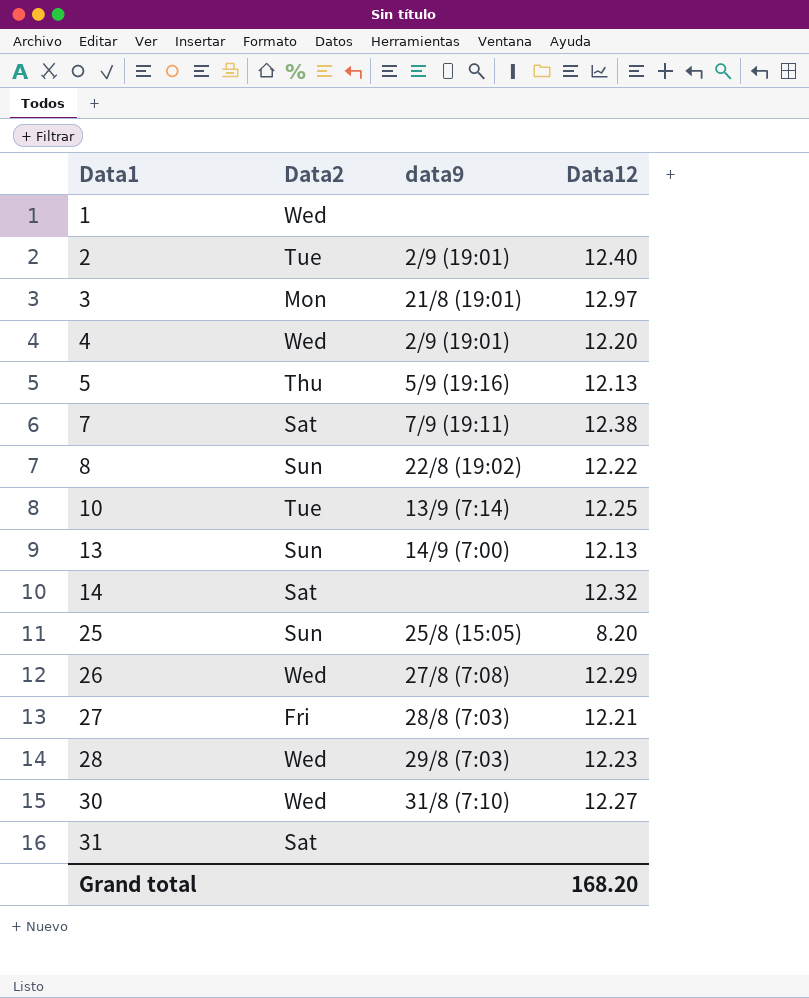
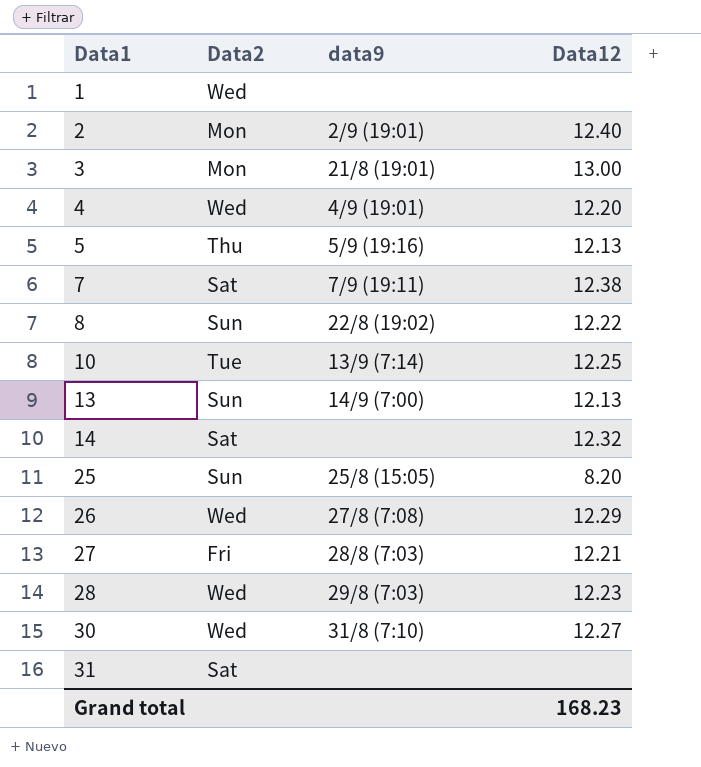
2 | Data2: Tue -> Mon
3 | Data12: 12.97 -> 13.00
4 | data9: 2/9 (19:01) -> 4/9 (19:01)
Grand total | Data12: 168.20 -> 168.23

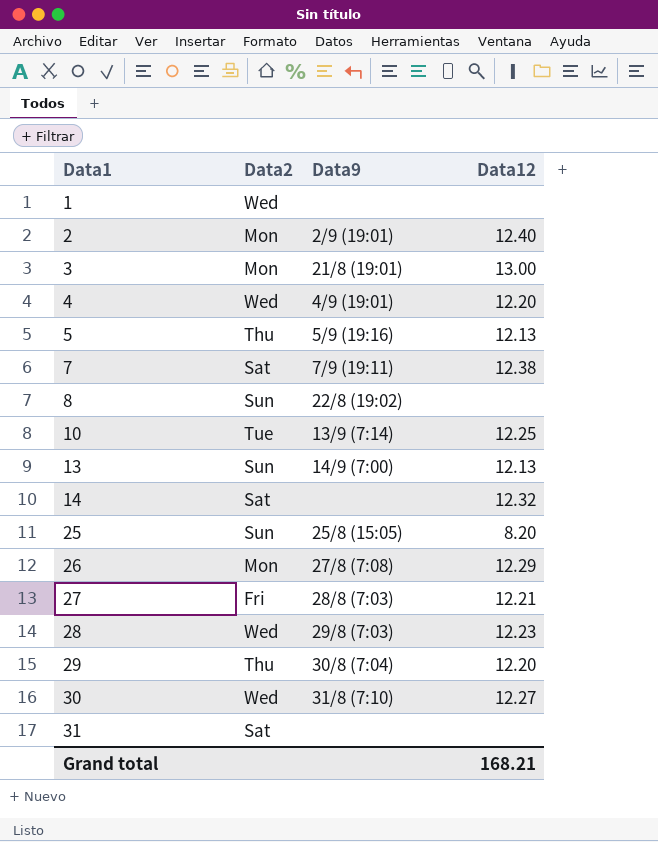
column name: data9 -> Data9
8 | Data12: 12.22 -> none
26 | Data2: Wed -> Mon
row 29: none -> Thu | 30/8 (7:04) | 12.20
Grand total | Data12: 168.23 -> 168.21

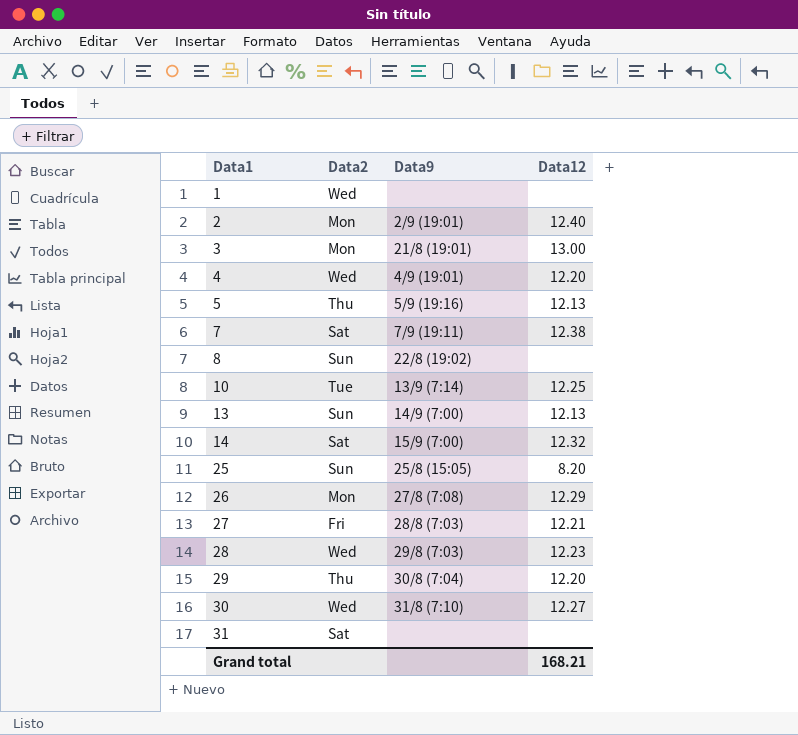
14 | Data9: none -> 15/9 (7:00)

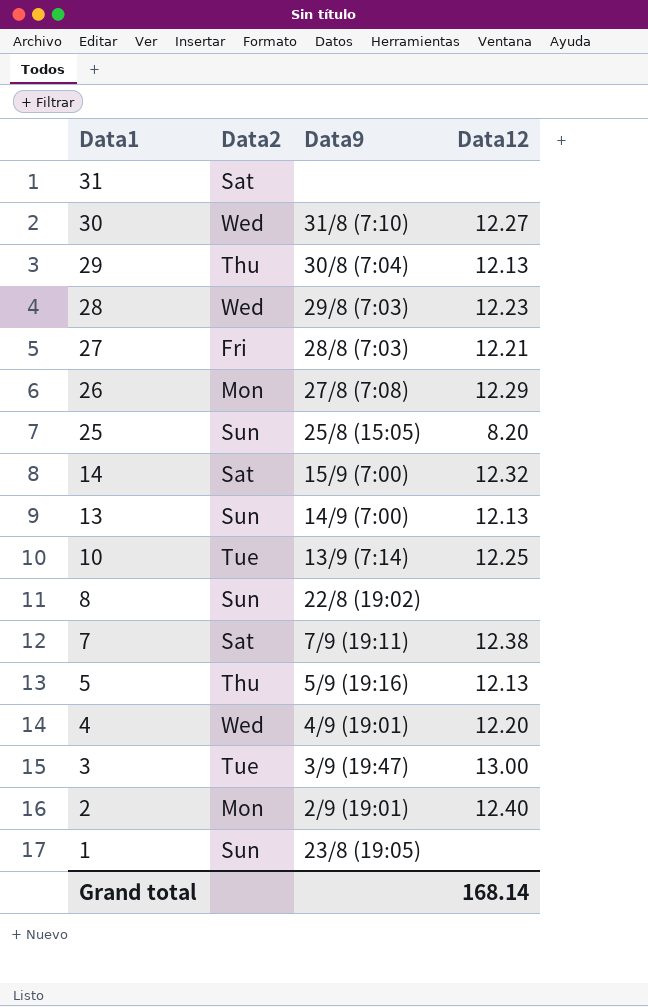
row order: Data1 ascending -> Data1 descending
29 | Data12: 12.20 -> 12.13
3 | Data2: Mon -> Tue
3 | Data9: 21/8 (19:01) -> 3/9 (19:47)
1 | Data2: Wed -> Sun
1 | Data9: none -> 23/8 (19:05)
Grand total | Data12: 168.21 -> 168.14

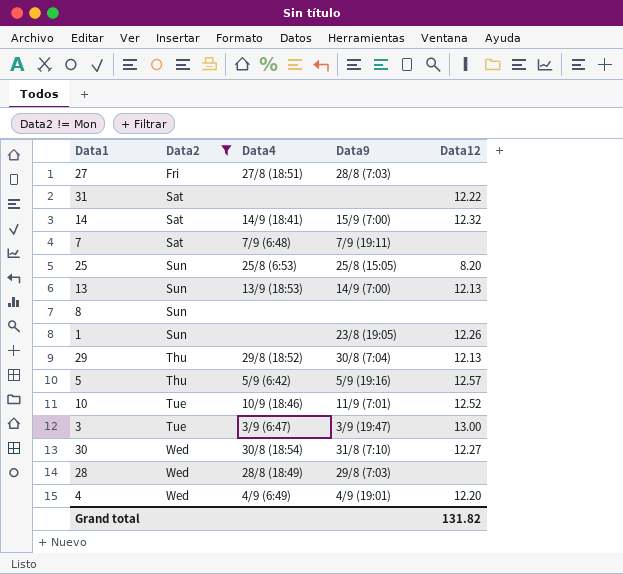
filter: none -> Data2 != Mon
row order: Data1 descending -> Data2 ascending
column Data4 | position: none -> 3
27 | Data12: 12.21 -> none
31 | Data12: none -> 12.22
7 | Data12: 12.38 -> none
8 | Data9: 22/8 (19:02) -> none
1 | Data12: none -> 12.26
5 | Data12: 12.13 -> 12.57
10 | Data9: 13/9 (7:14) -> 11/9 (7:01)
10 | Data12: 12.25 -> 12.52
28 | Data12: 12.23 -> none
Grand total | Data12: 168.14 -> 131.82

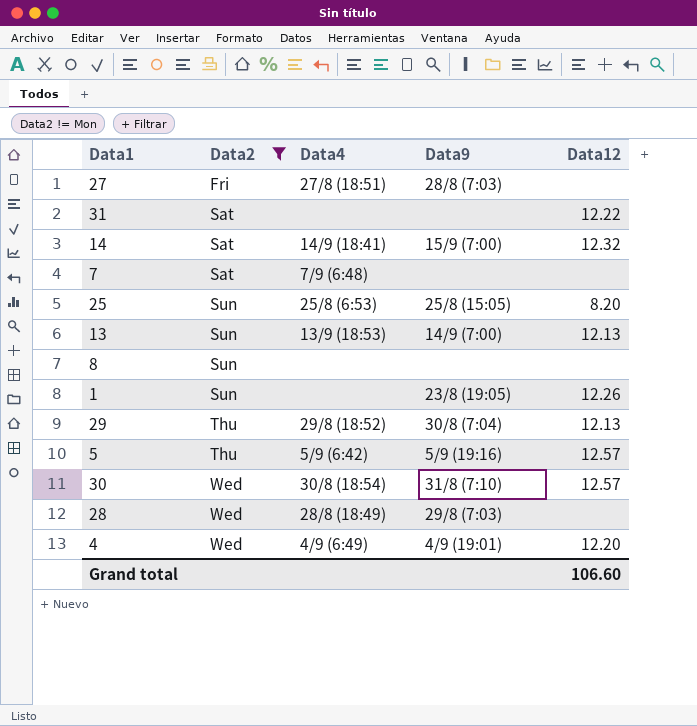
row 10: Tue | 10/9 (18:46) | 11/9 (7:01) | 12.52 -> none
row 3: Tue | 3/9 (6:47) | 3/9 (19:47) | 13.00 -> none
7 | Data9: 7/9 (19:11) -> none
30 | Data12: 12.27 -> 12.57
Grand total | Data12: 131.82 -> 106.60

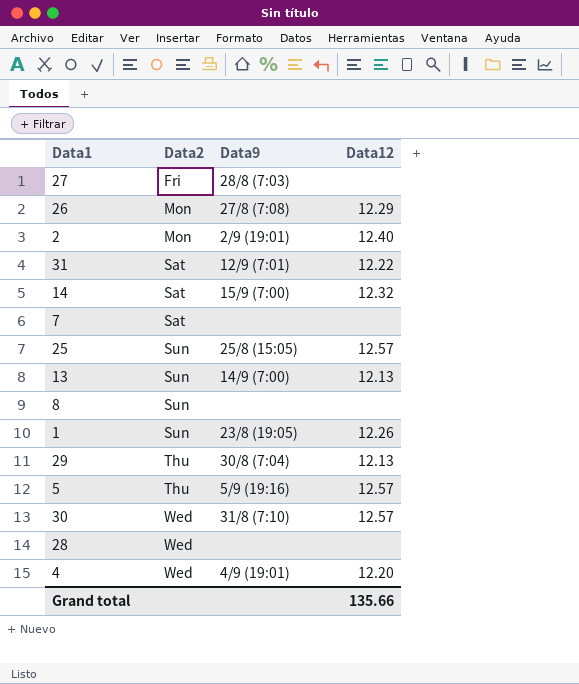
filter: Data2 != Mon -> none
column Data4 | position: 3 -> none
31 | Data9: none -> 12/9 (7:01)
25 | Data12: 8.20 -> 12.57
28 | Data9: 29/8 (7:03) -> none
Grand total | Data12: 106.60 -> 135.66

